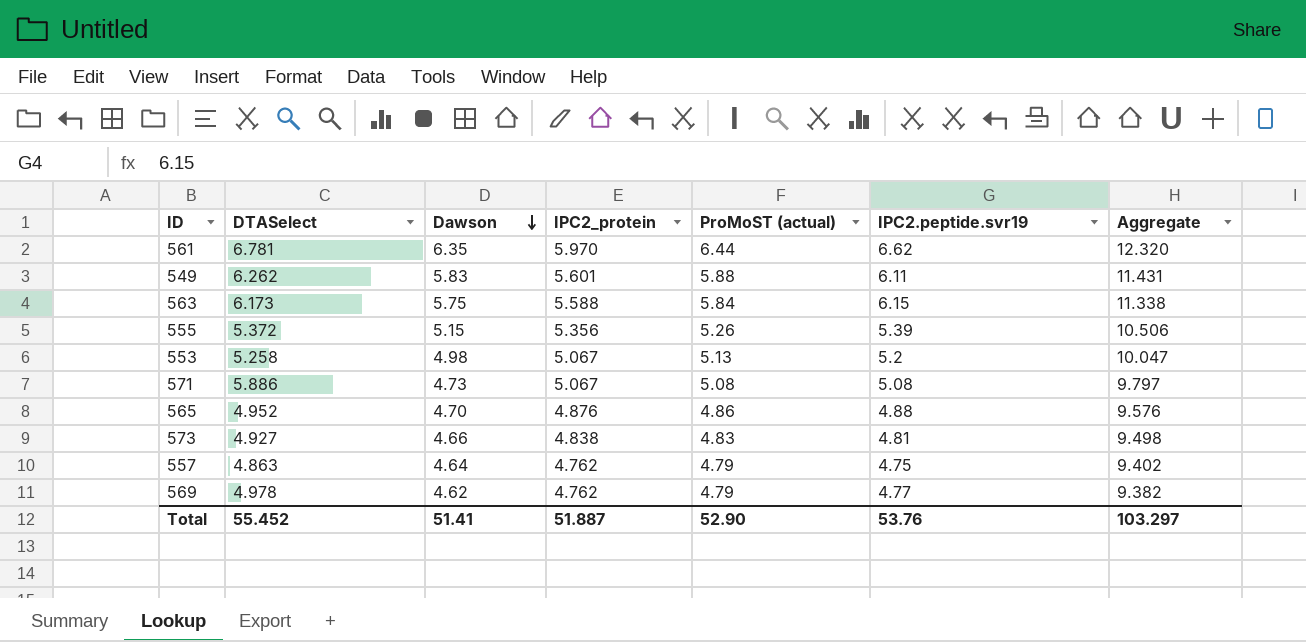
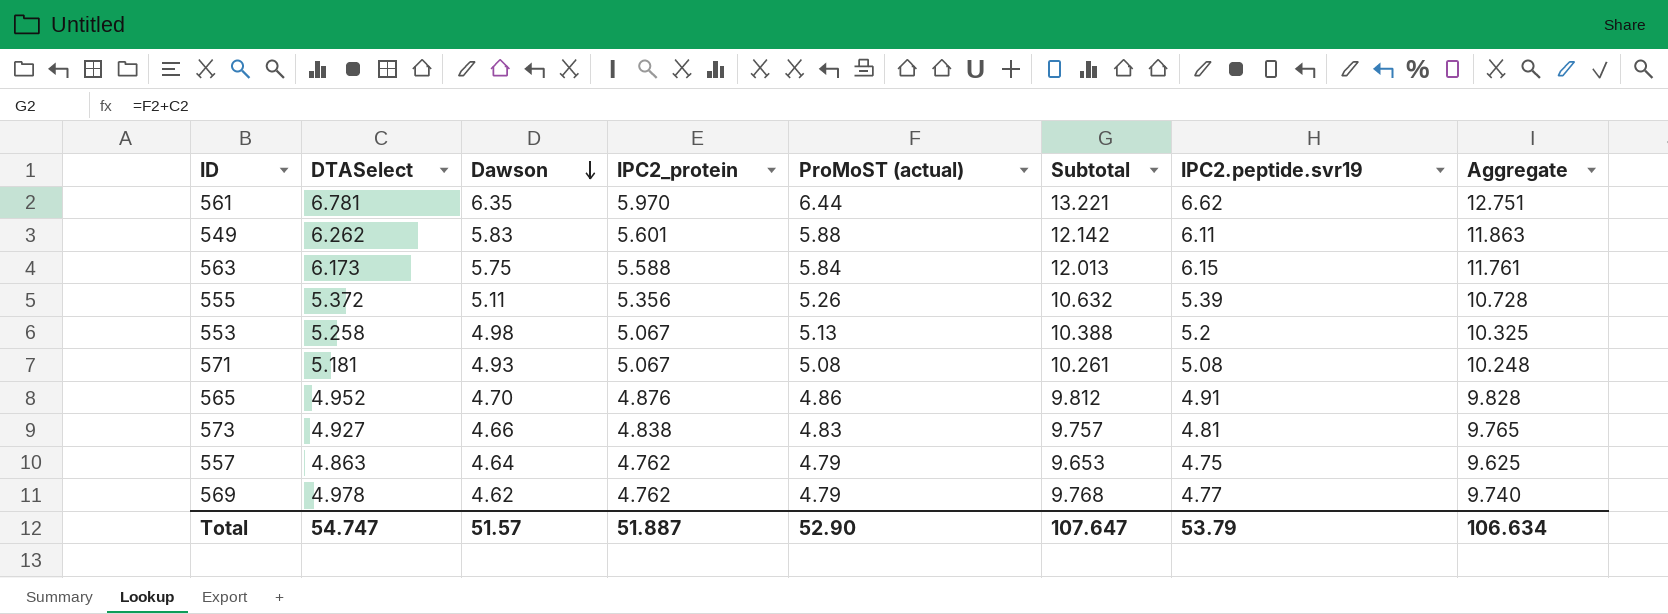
column Subtotal | formula: none -> [DTASelect] + [ProMoST (actual)]
column Aggregate | formula: [Dawson] + [IPC2_protein] -> [DTASelect] + [IPC2_protein]
555 | Dawson: 5.15 -> 5.11
571 | DTASelect: 5.886 -> 5.181
571 | Dawson: 4.73 -> 4.93
565 | IPC2.peptide.svr19: 4.88 -> 4.91
Total | DTASelect: 55.452 -> 54.747
Total | Dawson: 51.41 -> 51.57
Total | IPC2.peptide.svr19: 53.76 -> 53.79
Total | Aggregate: 103.297 -> 106.634

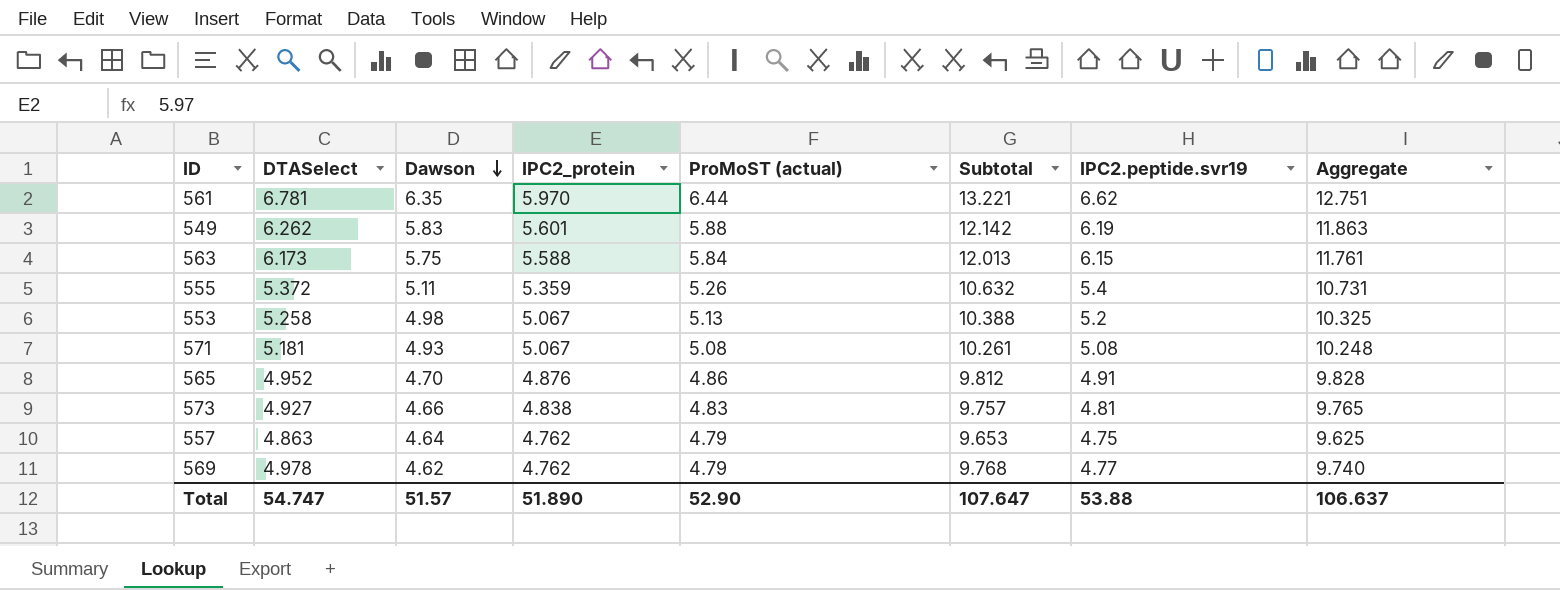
549 | IPC2.peptide.svr19: 6.11 -> 6.19
555 | IPC2_protein: 5.356 -> 5.359
555 | IPC2.peptide.svr19: 5.39 -> 5.4
555 | Aggregate: 10.728 -> 10.731
Total | IPC2_protein: 51.887 -> 51.890
Total | IPC2.peptide.svr19: 53.79 -> 53.88
Total | Aggregate: 106.634 -> 106.637

